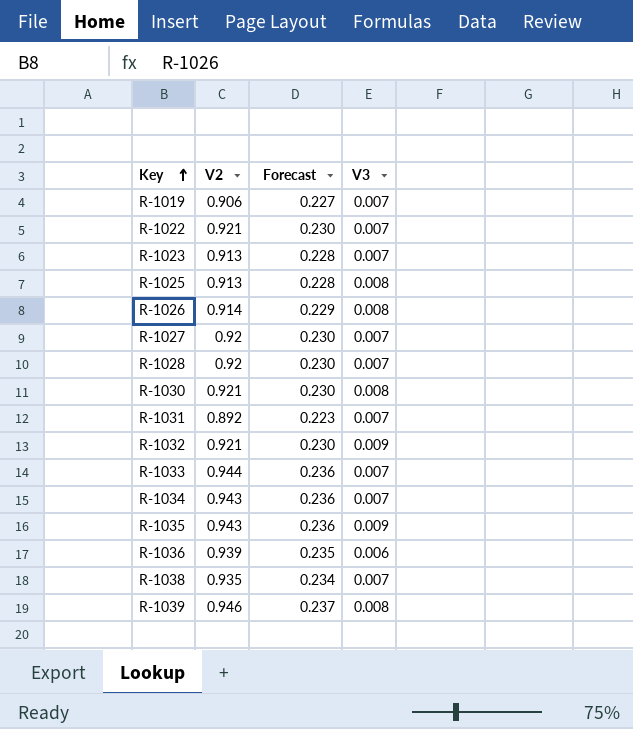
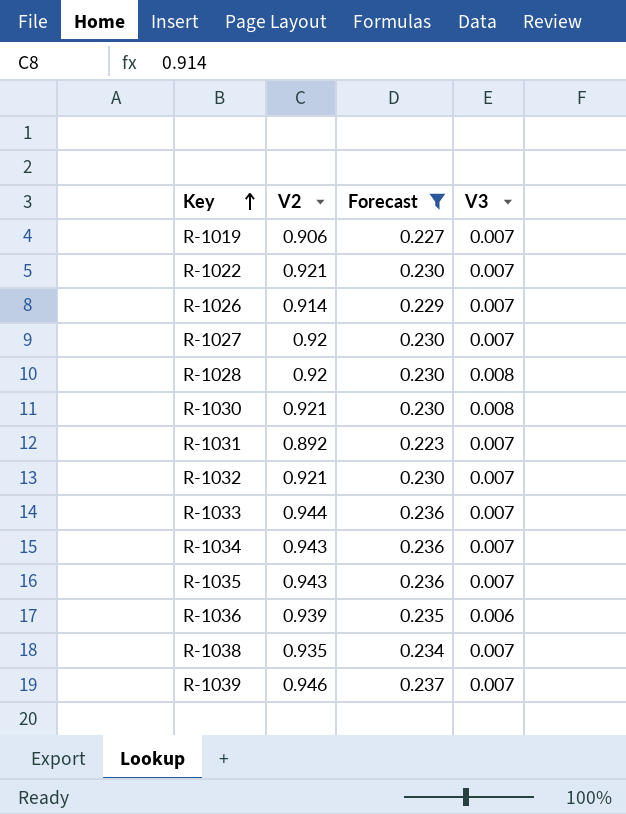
filter: none -> Forecast != 0.228
R-1026 | V3: 0.008 -> 0.007
R-1028 | V3: 0.007 -> 0.008
R-1032 | V3: 0.009 -> 0.007
R-1035 | V3: 0.009 -> 0.007
R-1039 | V3: 0.008 -> 0.007

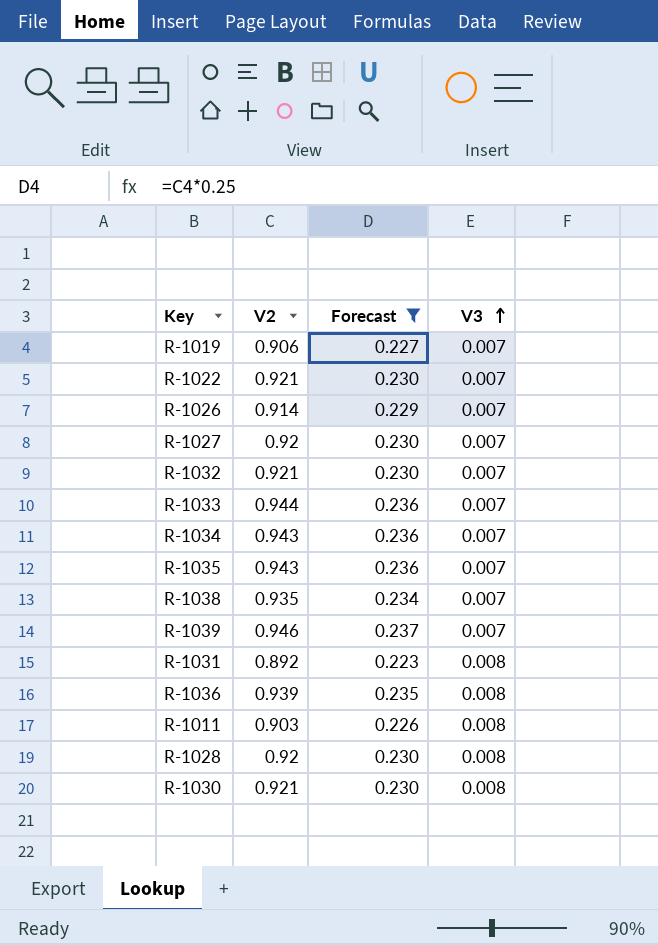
row order: Key ascending -> V3 ascending
R-1031 | V3: 0.007 -> 0.008
R-1036 | V3: 0.006 -> 0.008
row R-1011: none -> 0.903 | 0.226 | 0.008

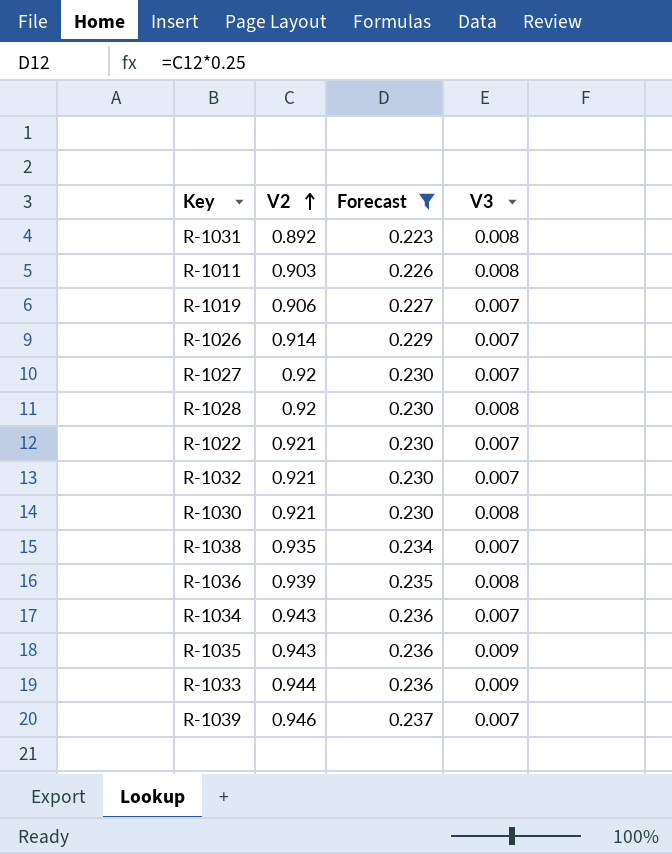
row order: V3 ascending -> V2 ascending
R-1035 | V3: 0.007 -> 0.009
R-1033 | V3: 0.007 -> 0.009

